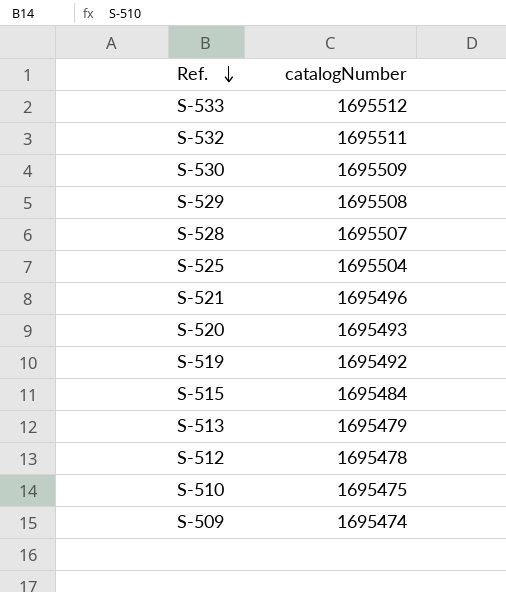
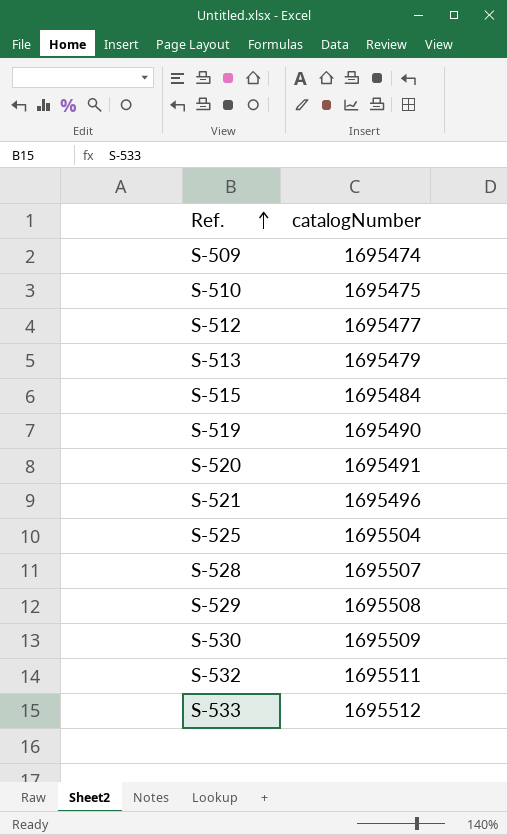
row order: Ref. descending -> Ref. ascending
S-512 | catalogNumber: 1695478 -> 1695477
S-519 | catalogNumber: 1695492 -> 1695490
S-520 | catalogNumber: 1695493 -> 1695491

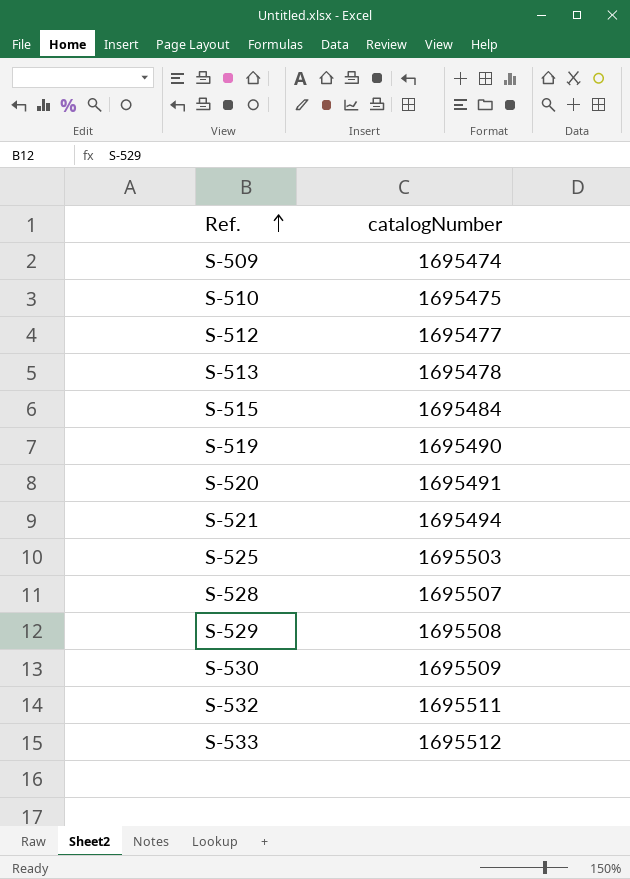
S-513 | catalogNumber: 1695479 -> 1695478
S-521 | catalogNumber: 1695496 -> 1695494
S-525 | catalogNumber: 1695504 -> 1695503

